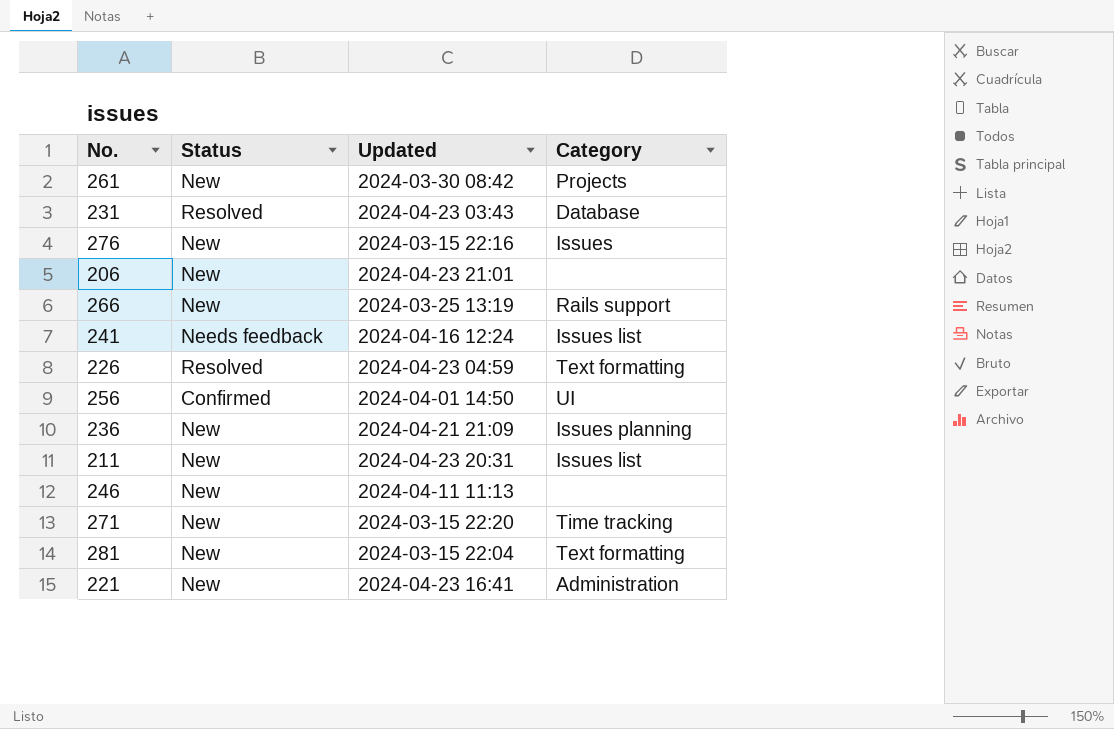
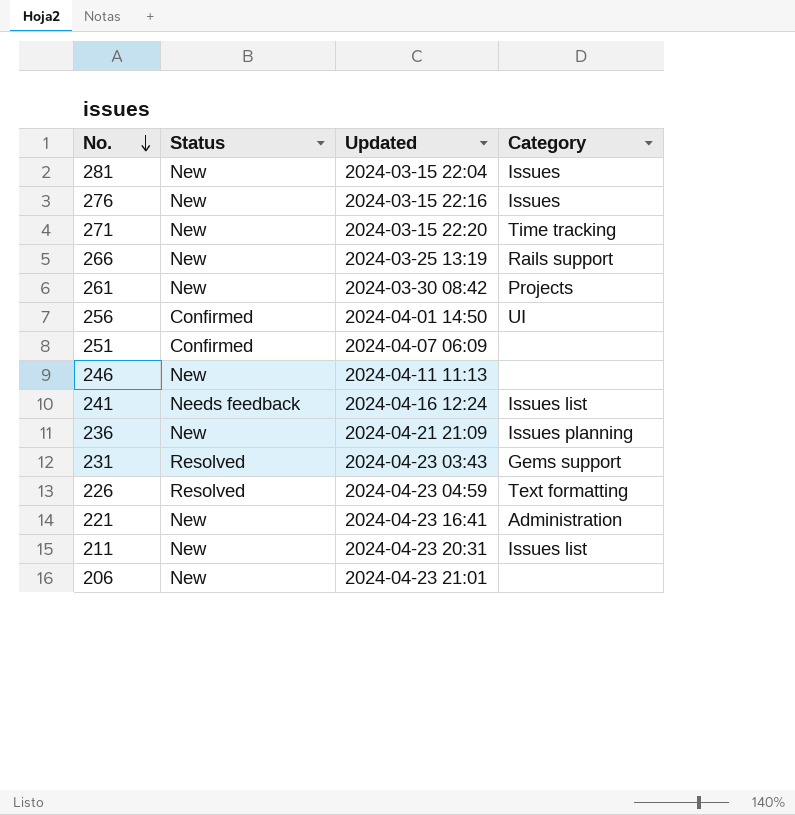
row order: none -> No. descending
281 | Category: Text formatting -> Issues
row 251: none -> Confirmed | 2024-04-07 06:09 | none
231 | Category: Database -> Gems support

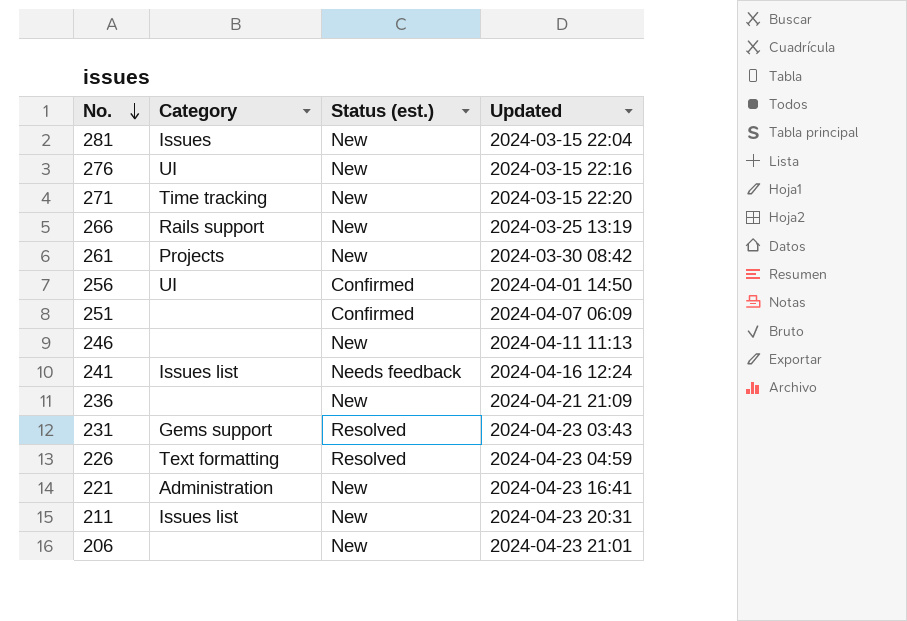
column Category | position: 4 -> 2
column name: Status -> Status (est.)
276 | Category: Issues -> UI
236 | Category: Issues planning -> none

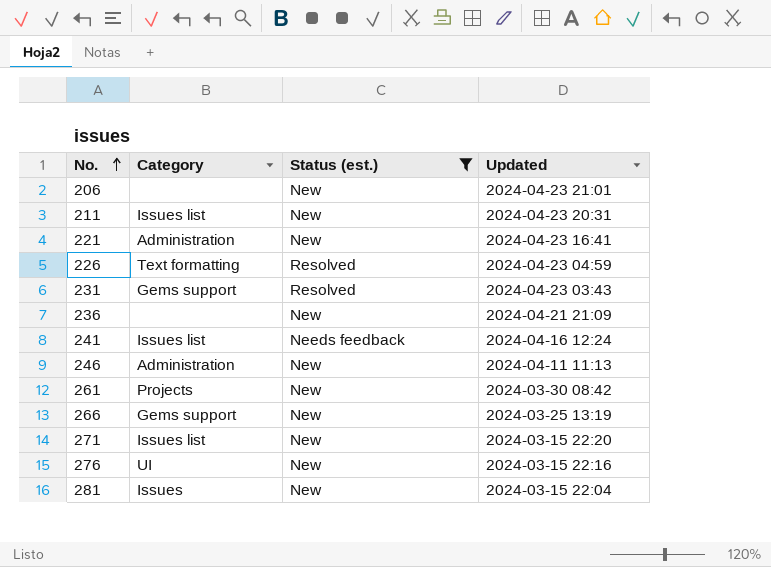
filter: none -> Status (est.) != Confirmed
row order: No. descending -> No. ascending
246 | Category: none -> Administration
266 | Category: Rails support -> Gems support
271 | Category: Time tracking -> Issues list

